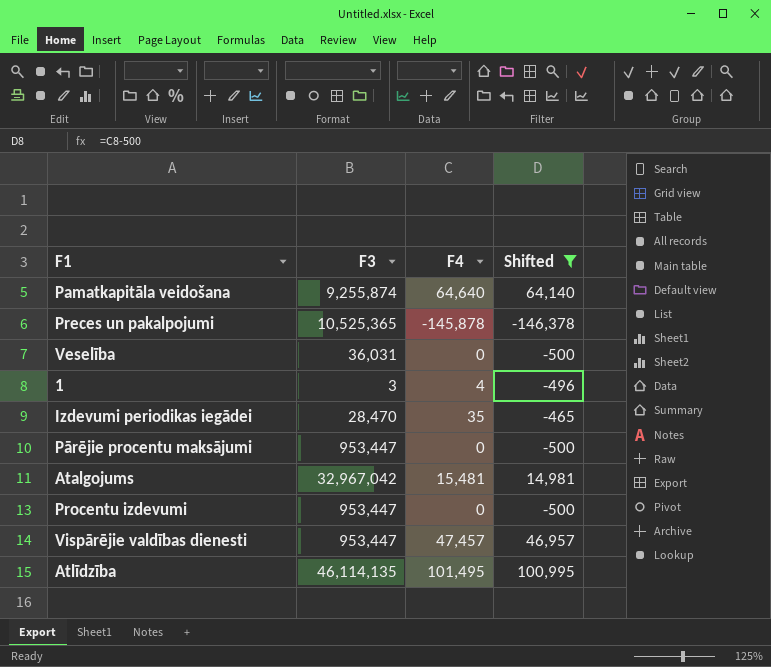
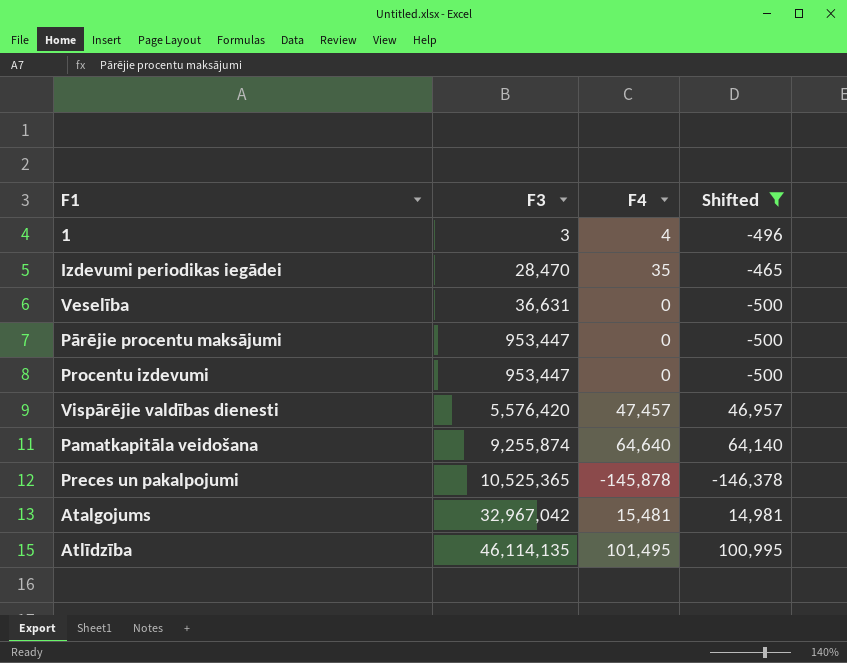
row order: none -> F3 ascending
Veselība | F3: 36,031 -> 36,631
Vispārējie valdības dienesti | F3: 953,447 -> 5,576,420

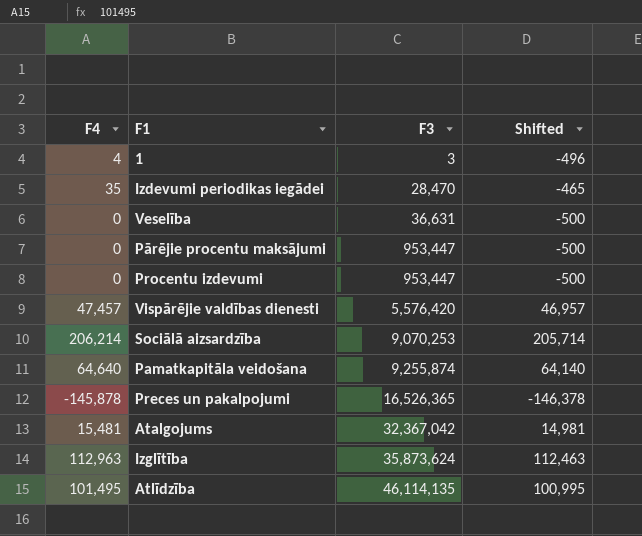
filter: Shifted <= 100,995 -> none
column F4 | position: 3 -> 1
Preces un pakalpojumi | F3: 10,525,365 -> 16,526,365
Atalgojums | F3: 32,967,042 -> 32,367,042

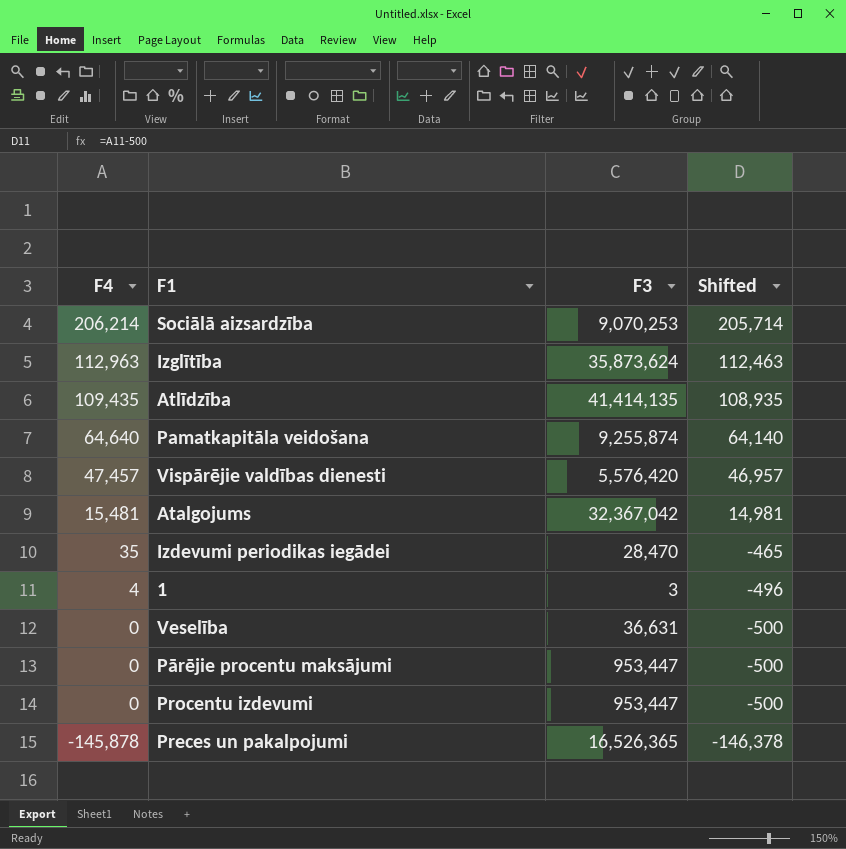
row order: F3 ascending -> F4 descending
Atlīdzība | F4: 101,495 -> 109,435
Atlīdzība | F3: 46,114,135 -> 41,414,135
Atlīdzība | Shifted: 100,995 -> 108,935

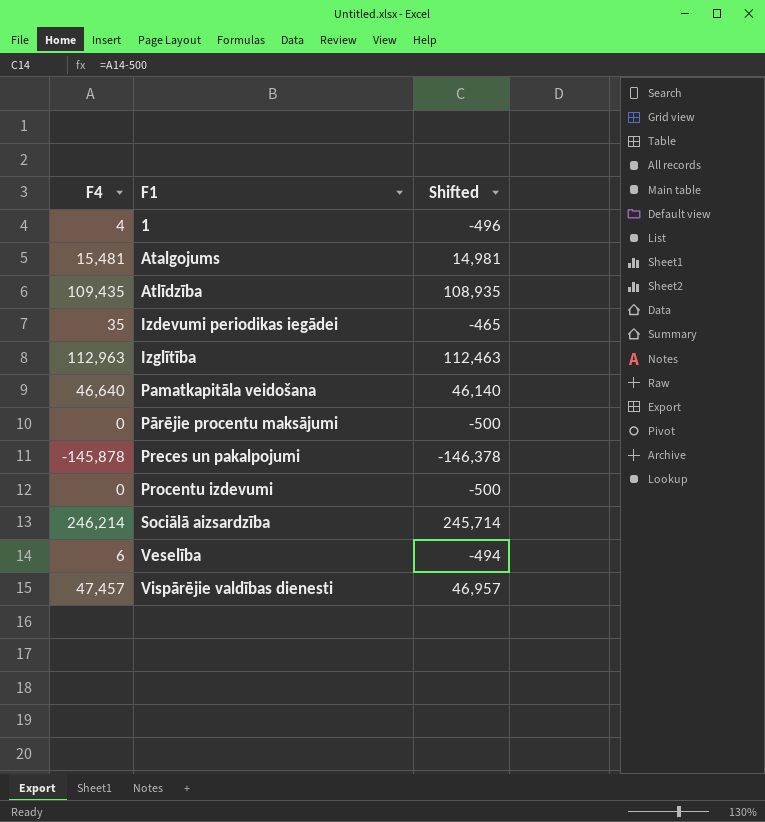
row order: F4 descending -> F1 ascending
column F3 | position: 3 -> none
Pamatkapitāla veidošana | F4: 64,640 -> 46,640
Pamatkapitāla veidošana | Shifted: 64,140 -> 46,140
Sociālā aizsardzība | F4: 206,214 -> 246,214
Sociālā aizsardzība | Shifted: 205,714 -> 245,714
Veselība | F4: 0 -> 6
Veselība | Shifted: -500 -> -494

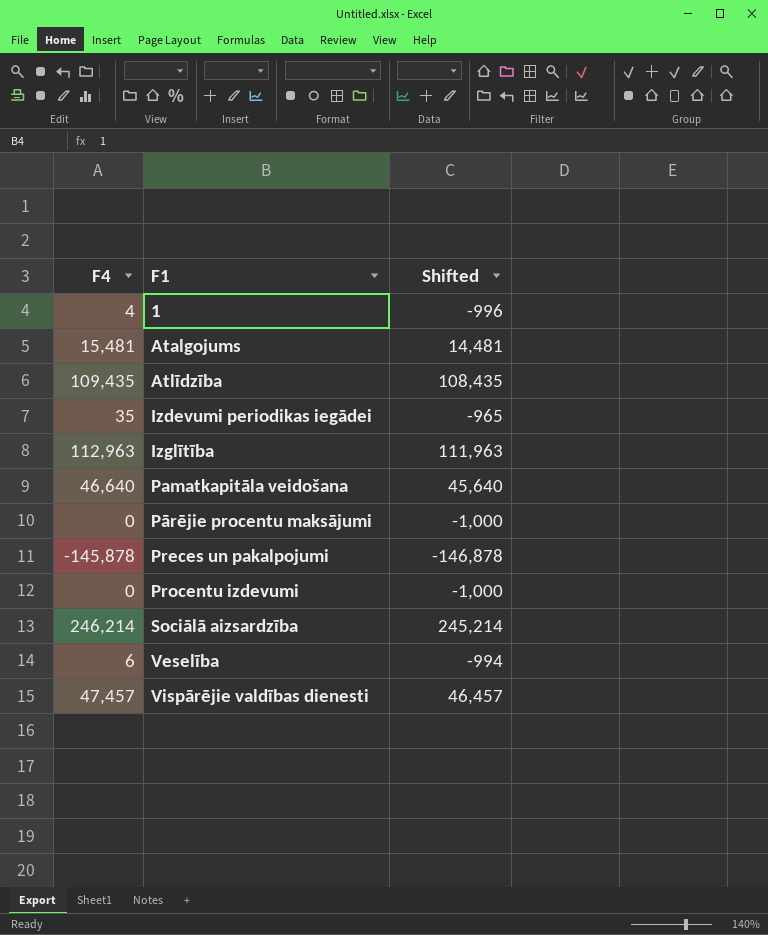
column Shifted | formula: [F4] - 500 -> [F4] - 1000

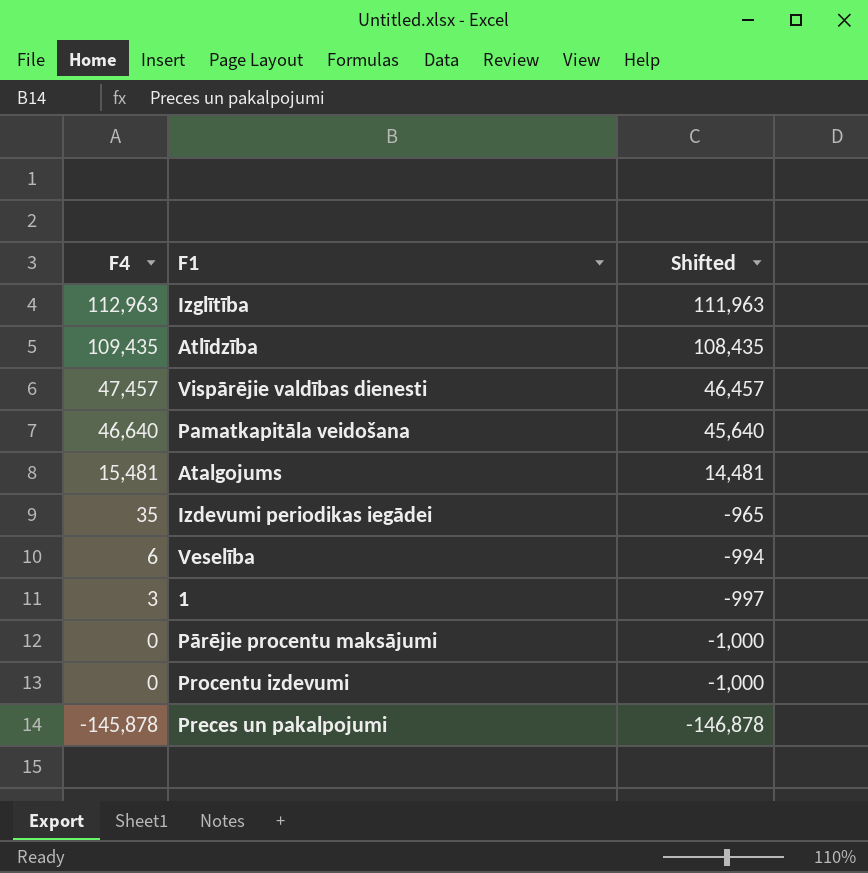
row order: F1 ascending -> F4 descending
row Sociālā aizsardzība: 246,214 | 245,214 -> none
1 | F4: 4 -> 3
1 | Shifted: -996 -> -997

